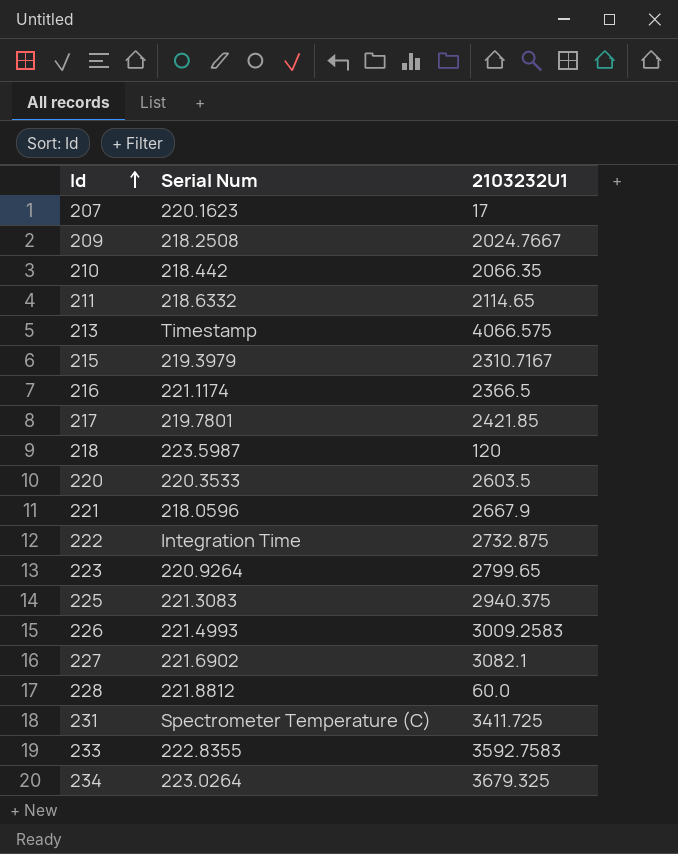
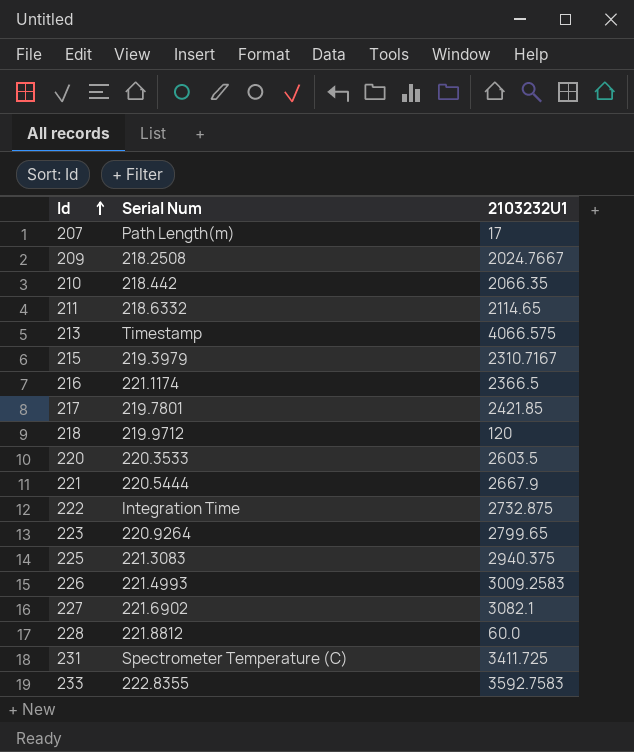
row 234: 223.0264 | 3679.325 -> none
207 | Serial Num: 220.1623 -> Path Length(m)
218 | Serial Num: 223.5987 -> 219.9712
221 | Serial Num: 218.0596 -> 220.5444

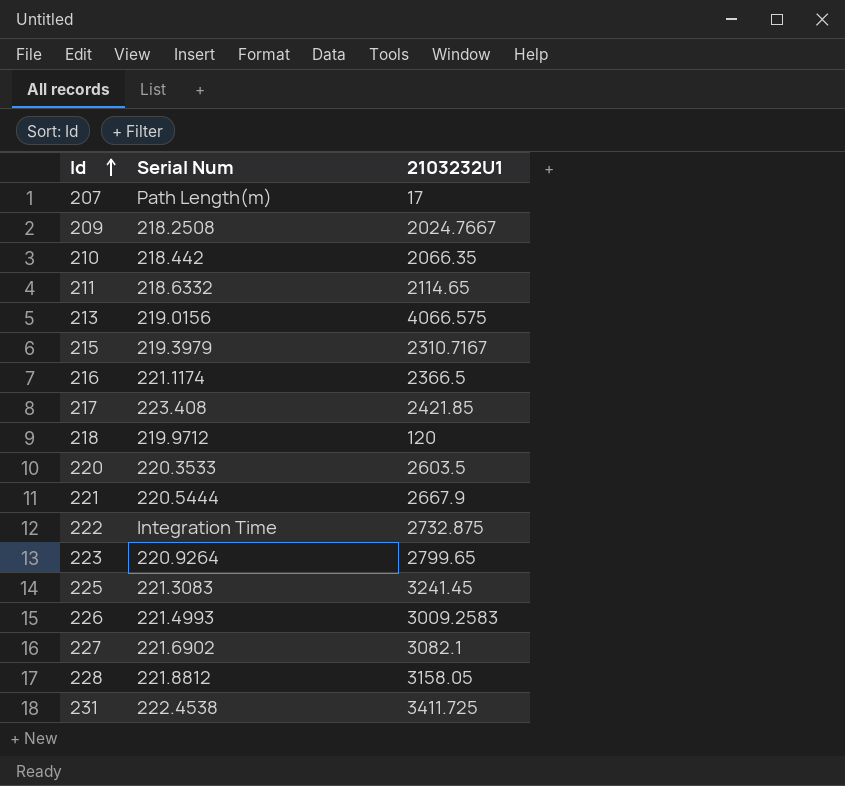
row 233: 222.8355 | 3592.7583 -> none
213 | Serial Num: Timestamp -> 219.0156
217 | Serial Num: 219.7801 -> 223.408
225 | 2103232U1: 2940.375 -> 3241.45
228 | 2103232U1: 60.0 -> 3158.05
231 | Serial Num: Spectrometer Temperature (C) -> 222.4538

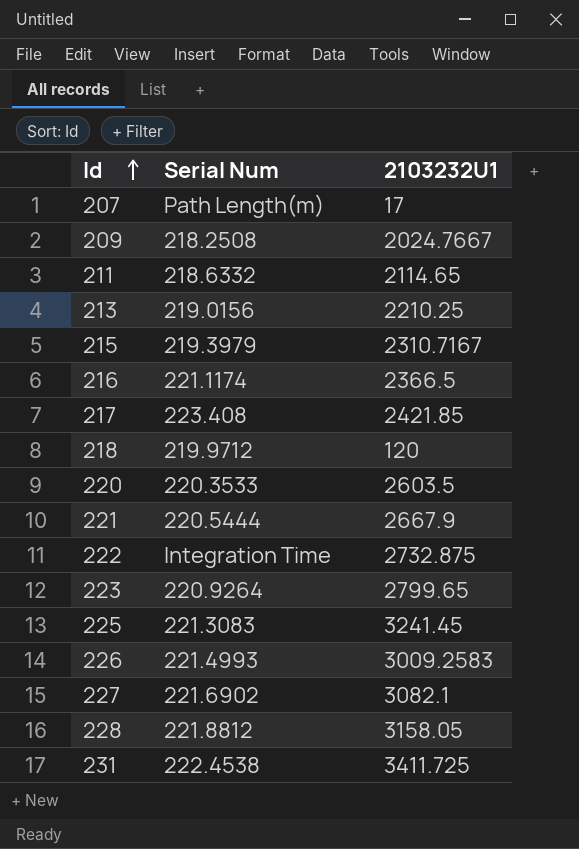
row 210: 218.442 | 2066.35 -> none
213 | 2103232U1: 4066.575 -> 2210.25

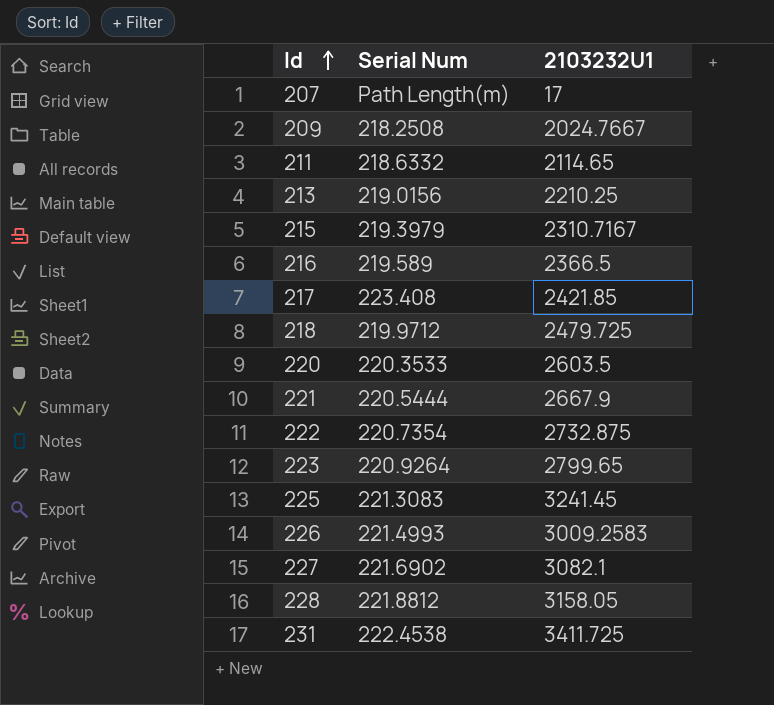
216 | Serial Num: 221.1174 -> 219.589
218 | 2103232U1: 120 -> 2479.725
222 | Serial Num: Integration Time -> 220.7354

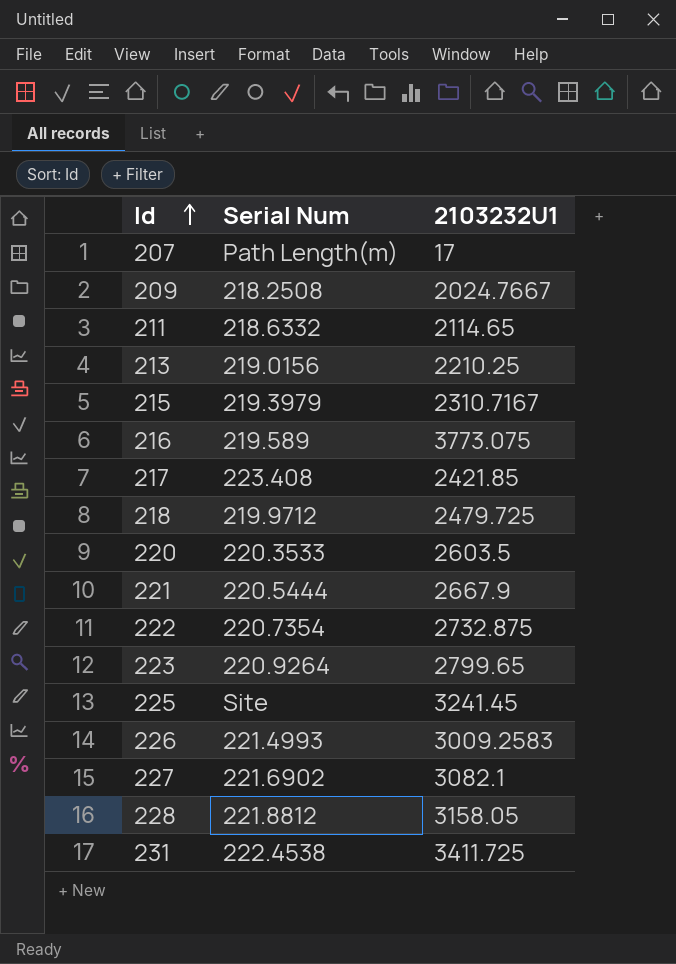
216 | 2103232U1: 2366.5 -> 3773.075
225 | Serial Num: 221.3083 -> Site

